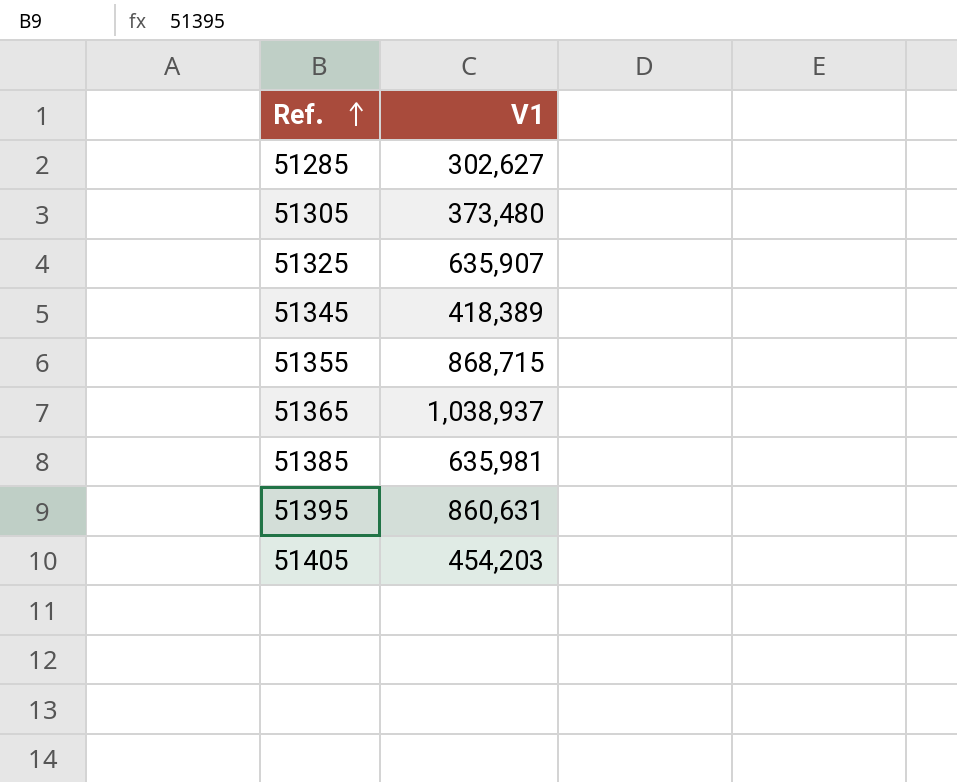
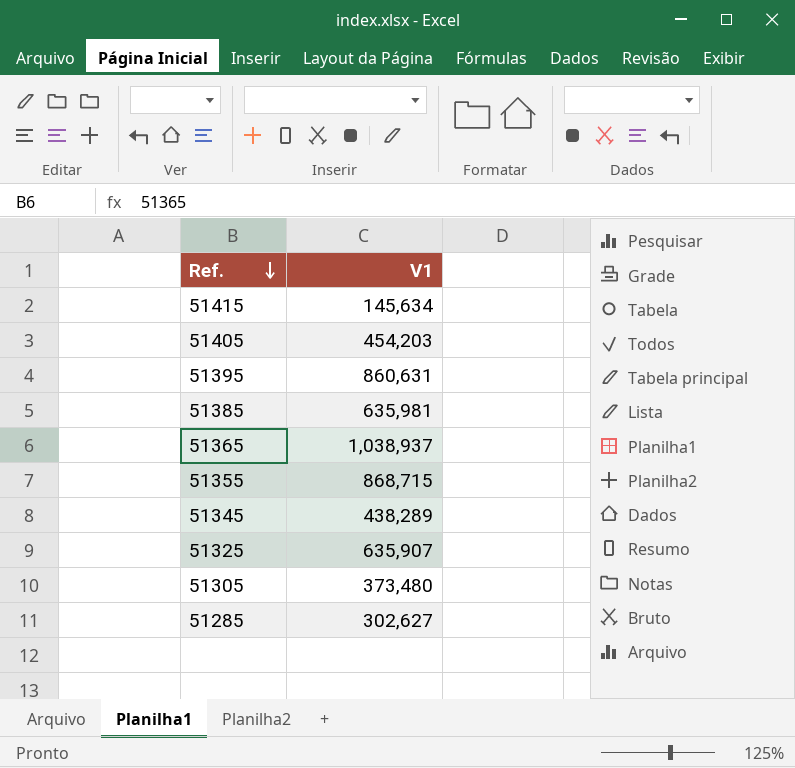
row order: Ref. ascending -> Ref. descending
row 51415: none -> 145,634
51345 | V1: 418,389 -> 438,289

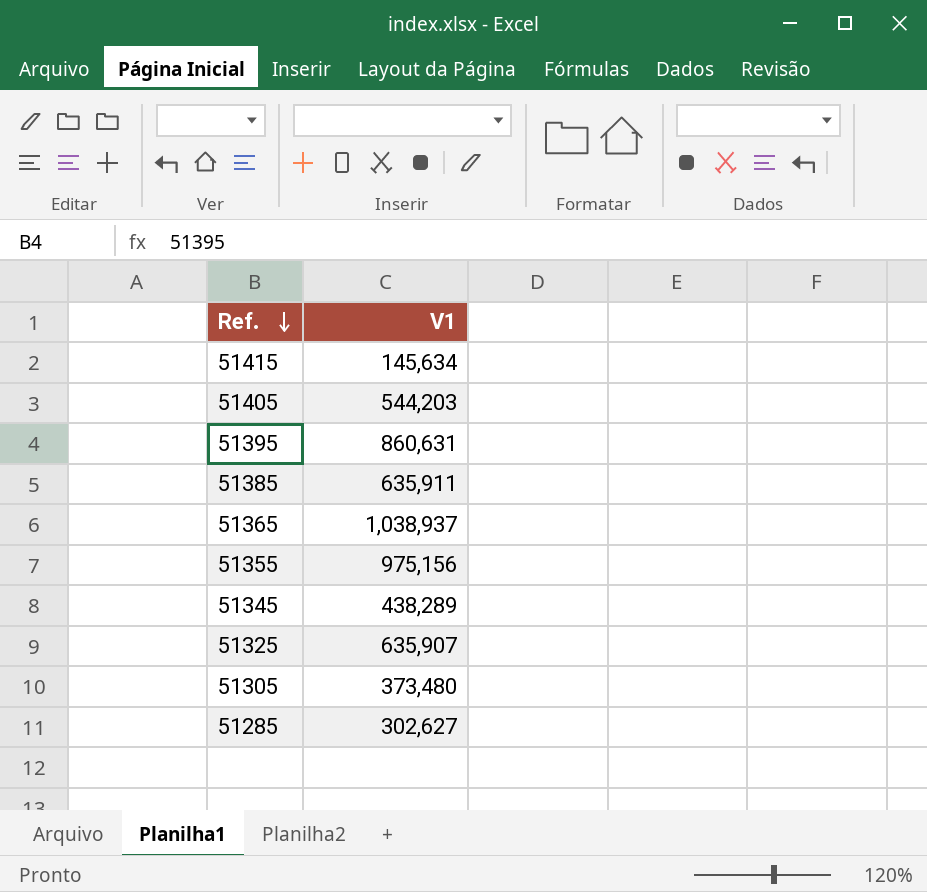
51405 | V1: 454,203 -> 544,203
51385 | V1: 635,981 -> 635,911
51355 | V1: 868,715 -> 975,156

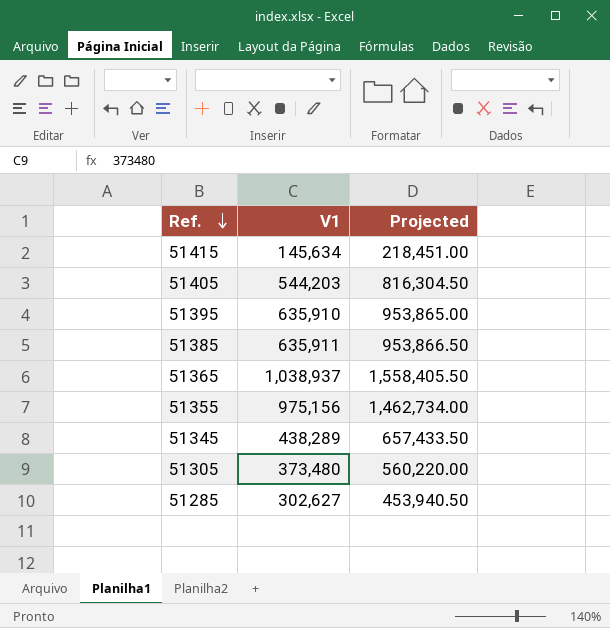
column Projected | formula: none -> [V1] * 1.5
row 51325: 635,907 -> none
51395 | V1: 860,631 -> 635,910

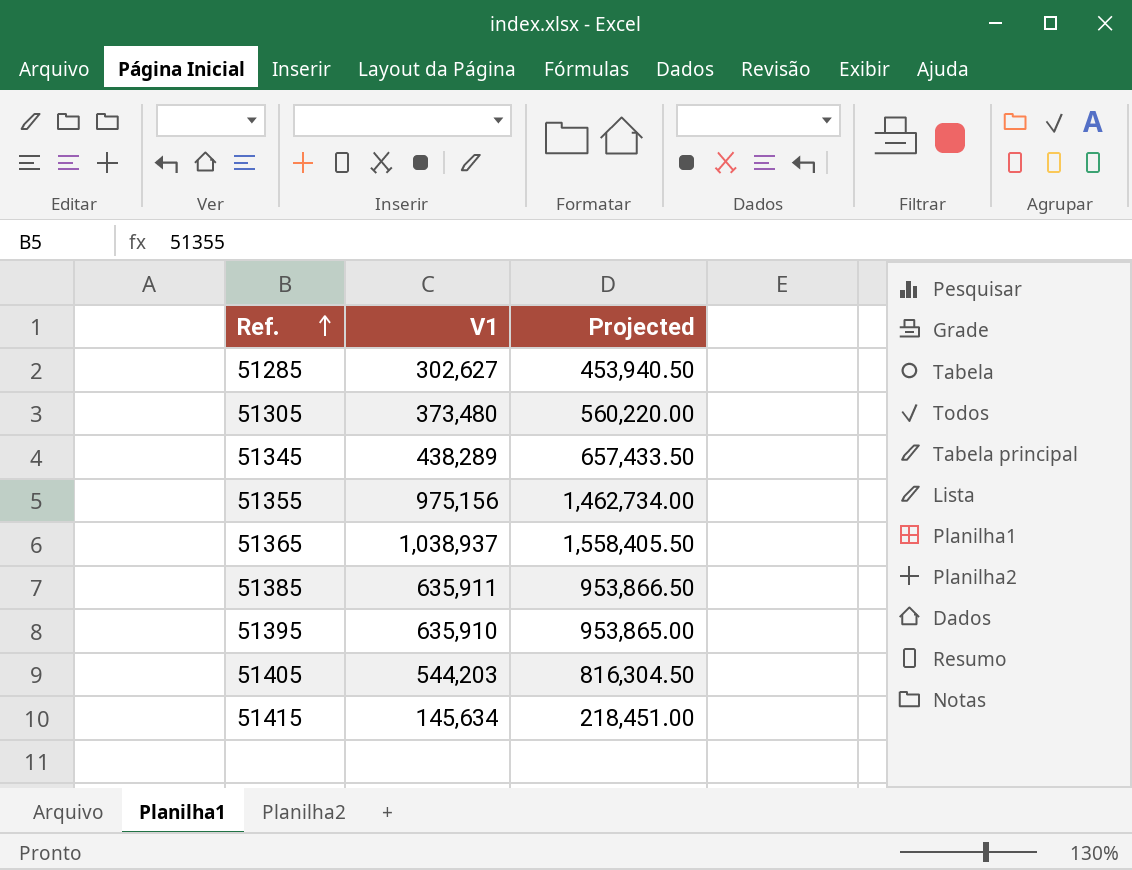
row order: Ref. descending -> Ref. ascending

